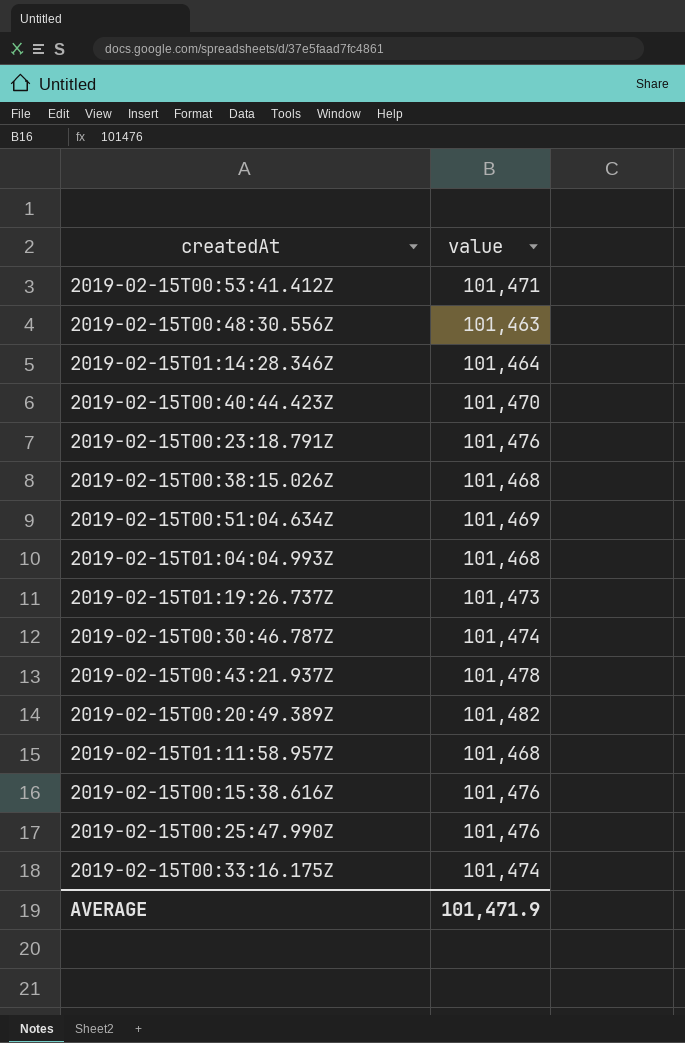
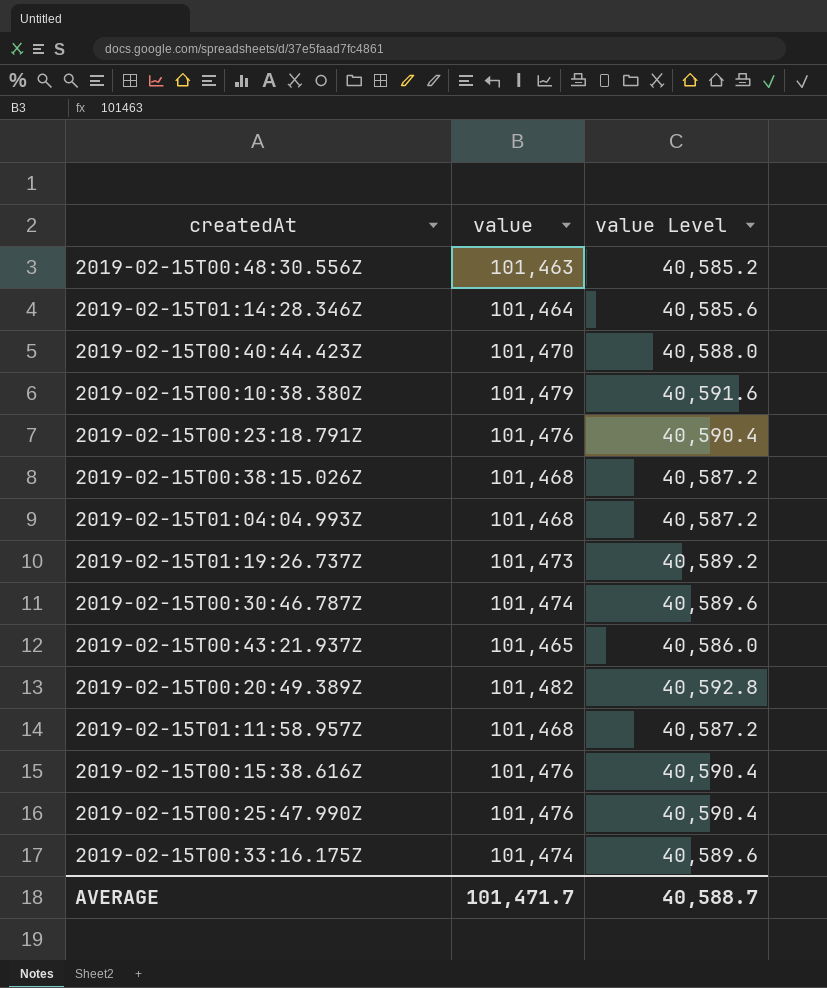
column value Level | formula: none -> [value] * 0.4
row 2019-02-15T00:53:41.412Z: 101,471 -> none
row 2019-02-15T00:51:04.634Z: 101,469 -> none
row 2019-02-15T00:10:38.380Z: none -> 101,479 | 40,591.6
2019-02-15T00:43:21.937Z | value: 101,478 -> 101,465
AVERAGE | value: 101,471.9 -> 101,471.7

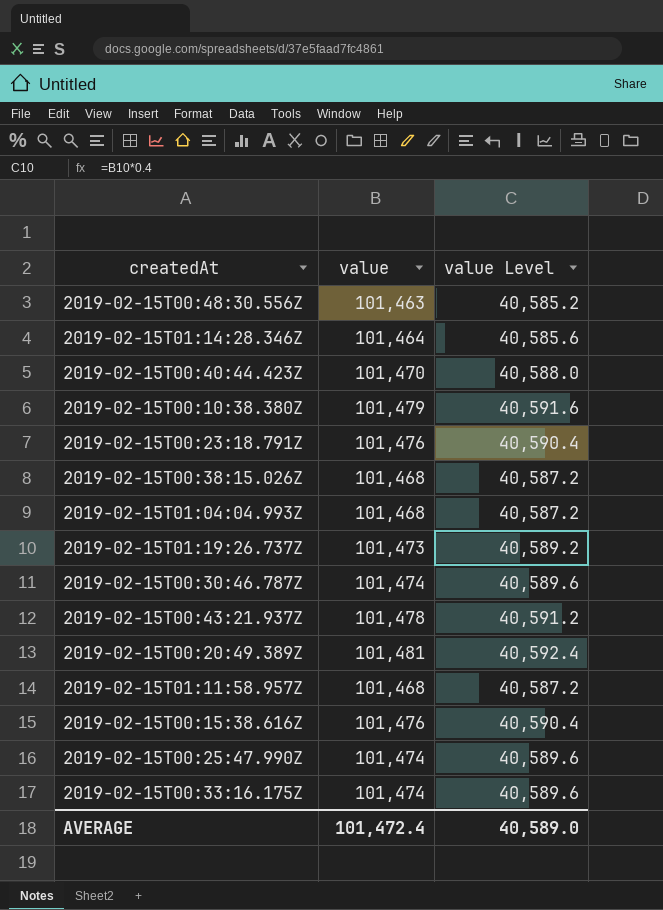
2019-02-15T00:43:21.937Z | value: 101,465 -> 101,478
2019-02-15T00:43:21.937Z | value Level: 40,586.0 -> 40,591.2
2019-02-15T00:20:49.389Z | value: 101,482 -> 101,481
2019-02-15T00:20:49.389Z | value Level: 40,592.8 -> 40,592.4
2019-02-15T00:25:47.990Z | value: 101,476 -> 101,474
2019-02-15T00:25:47.990Z | value Level: 40,590.4 -> 40,589.6
AVERAGE | value: 101,471.7 -> 101,472.4
AVERAGE | value Level: 40,588.7 -> 40,589.0

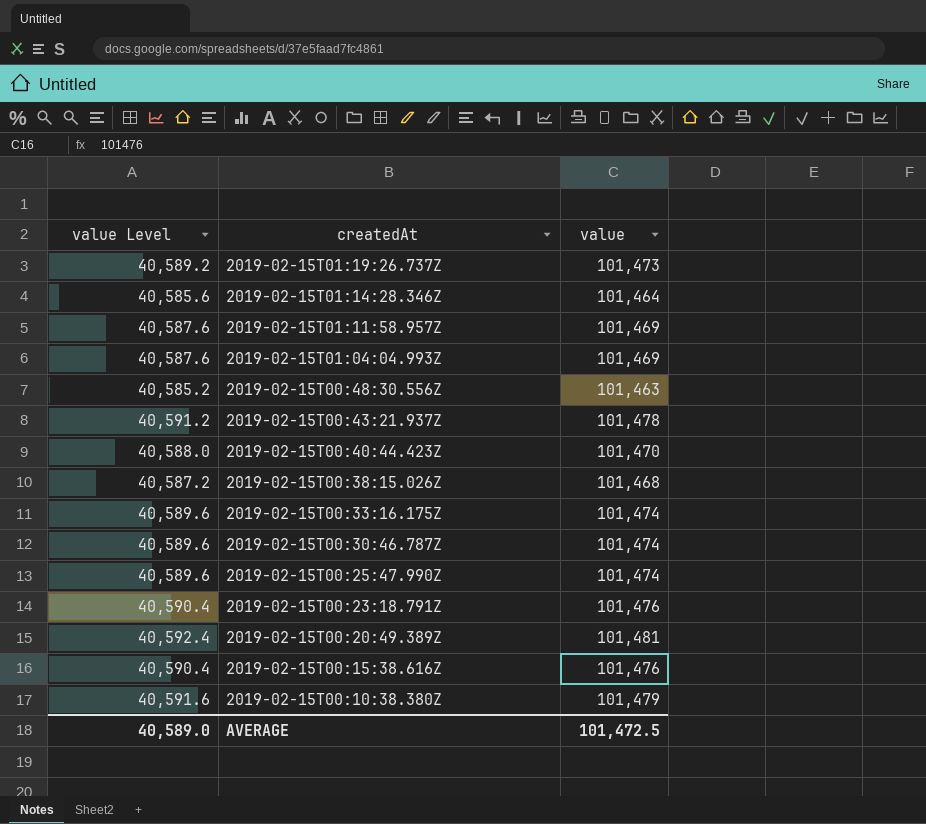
row order: none -> createdAt descending
column value Level | position: 3 -> 1
2019-02-15T01:11:58.957Z | value Level: 40,587.2 -> 40,587.6
2019-02-15T01:11:58.957Z | value: 101,468 -> 101,469
2019-02-15T01:04:04.993Z | value Level: 40,587.2 -> 40,587.6
2019-02-15T01:04:04.993Z | value: 101,468 -> 101,469
AVERAGE | value: 101,472.4 -> 101,472.5

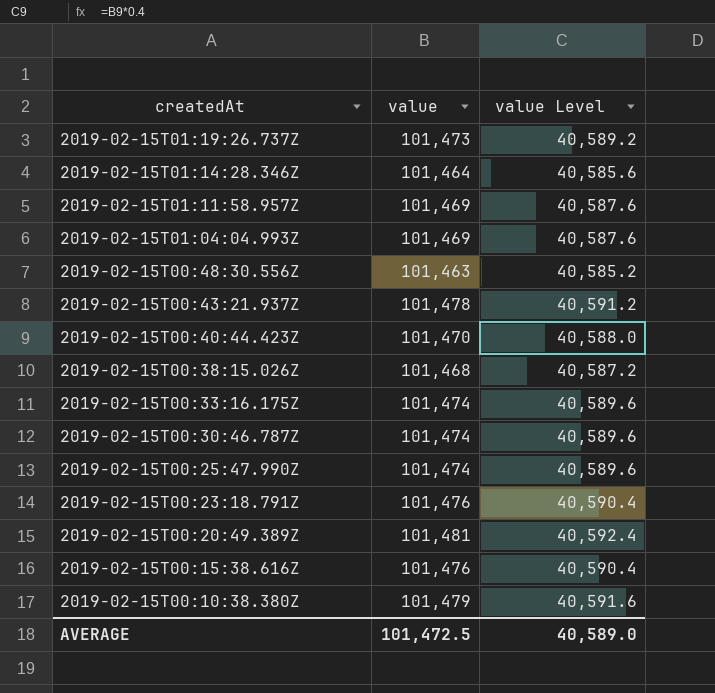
column value Level | position: 1 -> 3

